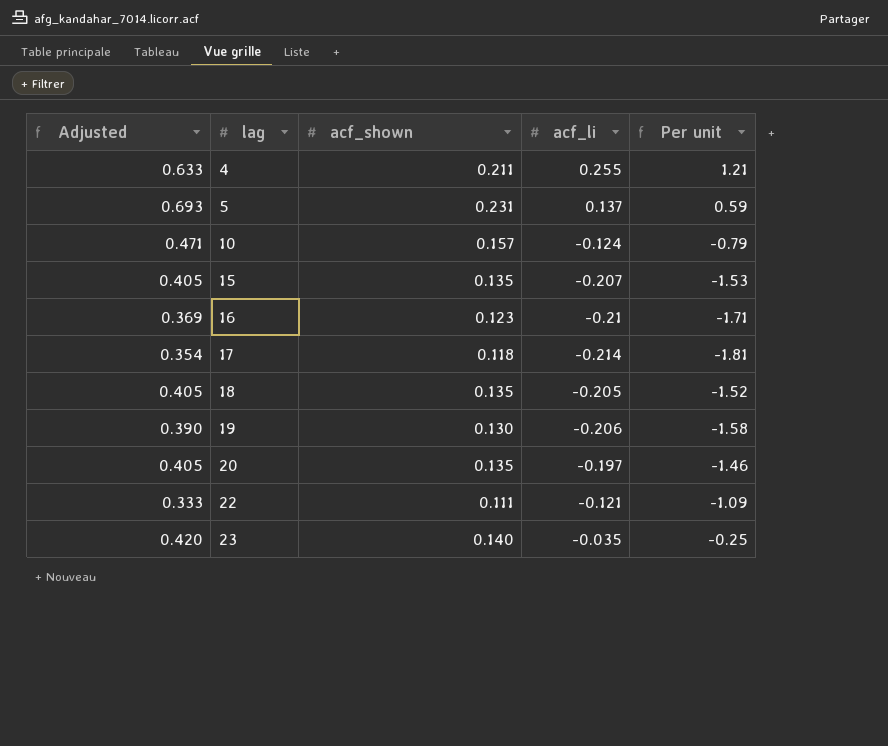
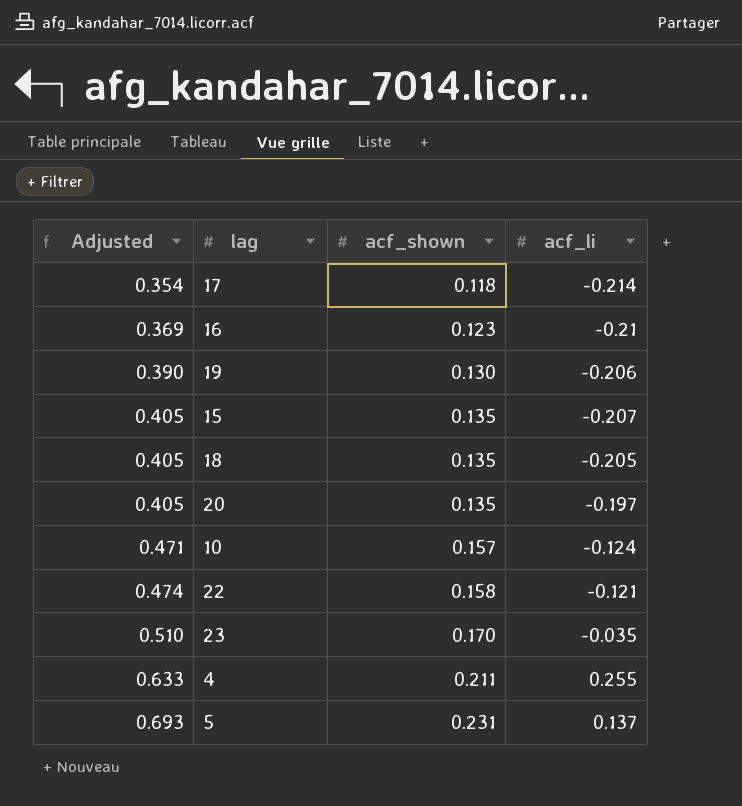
row order: lag ascending -> Adjusted ascending
column Per unit | formula: [acf_li] / [acf_shown] -> none
22 | Adjusted: 0.333 -> 0.474
22 | acf_shown: 0.111 -> 0.158
23 | Adjusted: 0.420 -> 0.510
23 | acf_shown: 0.140 -> 0.170

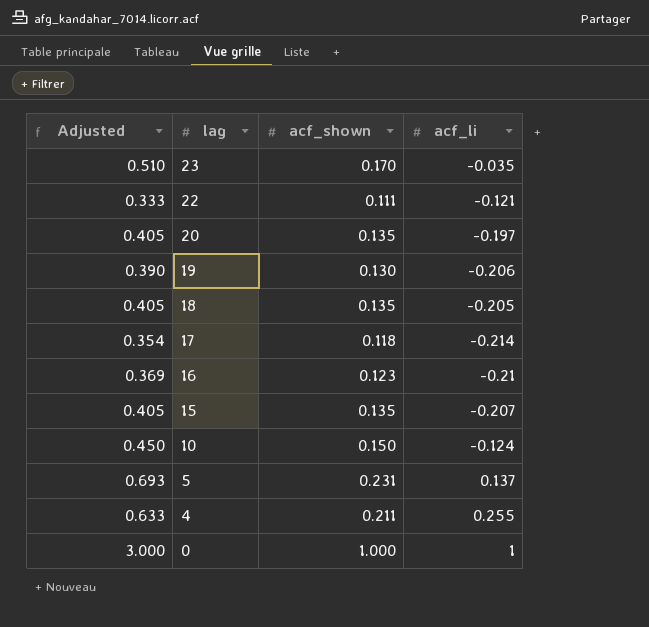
row order: Adjusted ascending -> lag descending
22 | Adjusted: 0.474 -> 0.333
22 | acf_shown: 0.158 -> 0.111
10 | Adjusted: 0.471 -> 0.450
10 | acf_shown: 0.157 -> 0.150
row 0: none -> 3.000 | 1.000 | 1

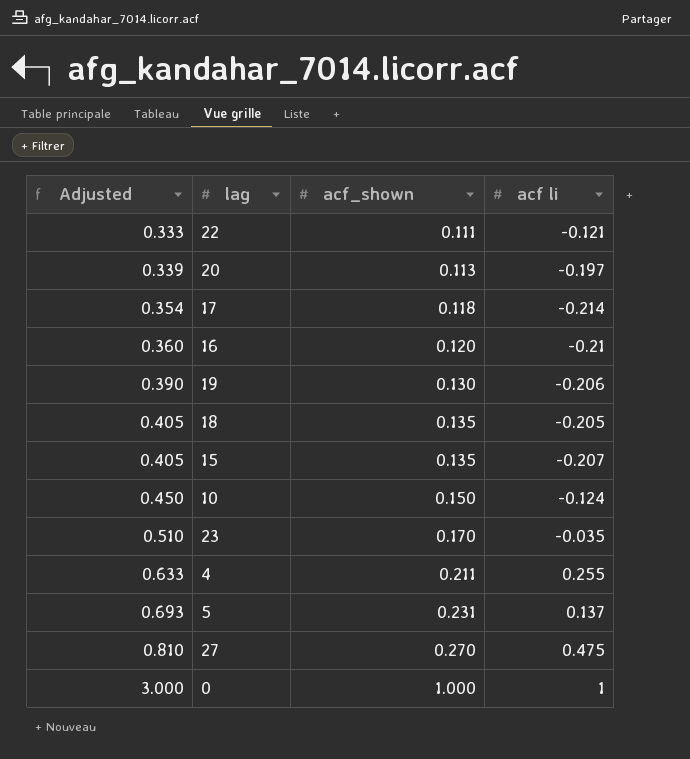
row order: lag descending -> Adjusted ascending
column name: acf_li -> acf li
20 | Adjusted: 0.405 -> 0.339
20 | acf_shown: 0.135 -> 0.113
16 | Adjusted: 0.369 -> 0.360
16 | acf_shown: 0.123 -> 0.120
row 27: none -> 0.810 | 0.270 | 0.475

